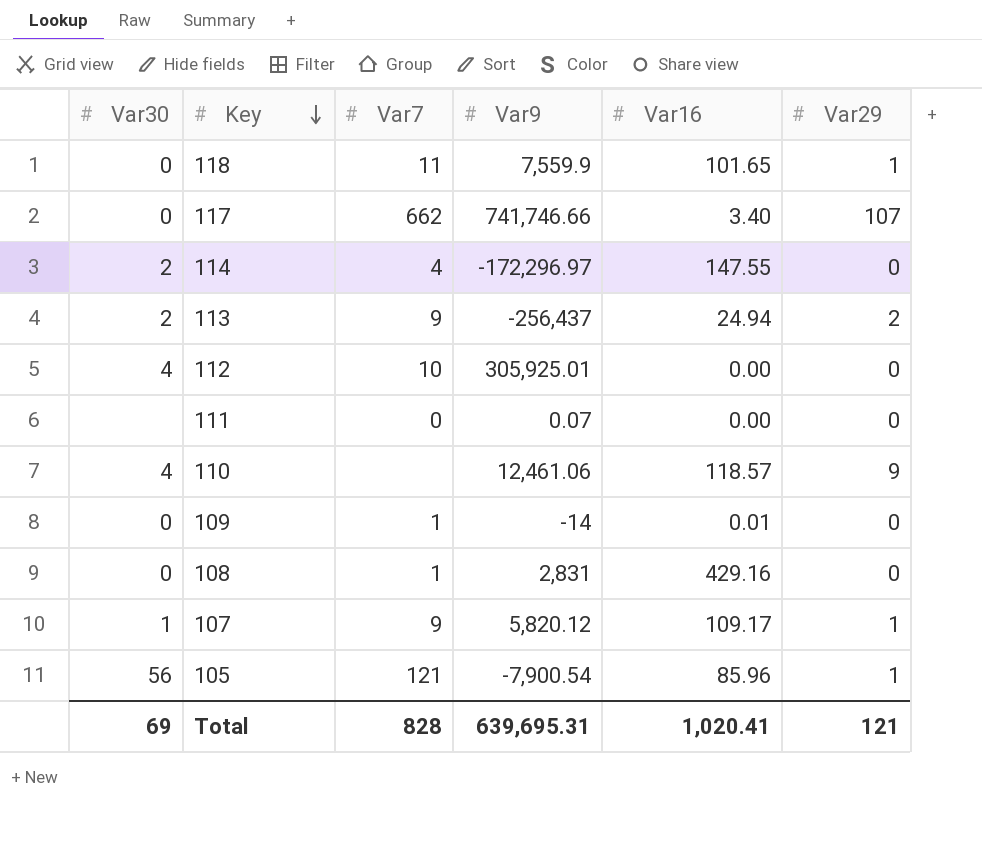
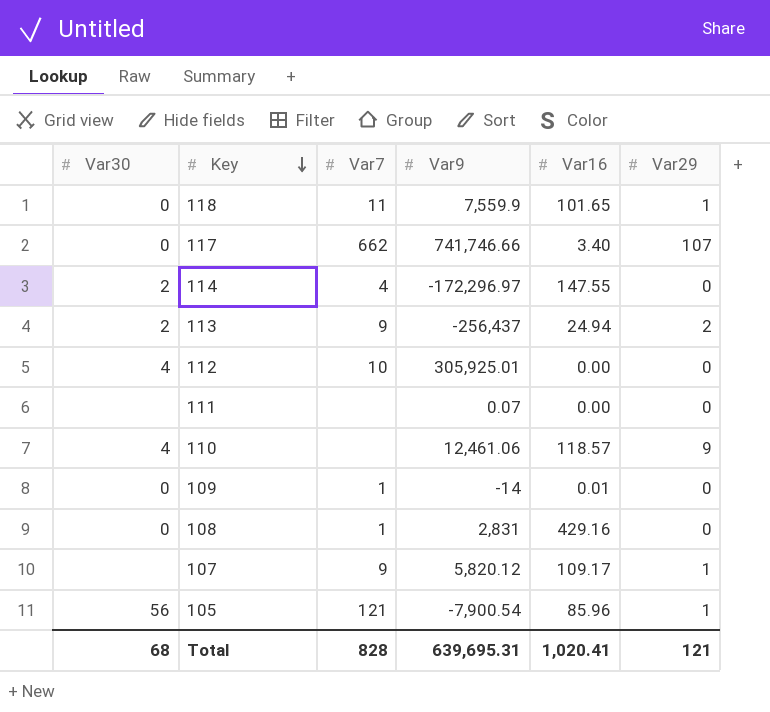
111 | Var7: 0 -> none
107 | Var30: 1 -> none
Total | Var30: 69 -> 68

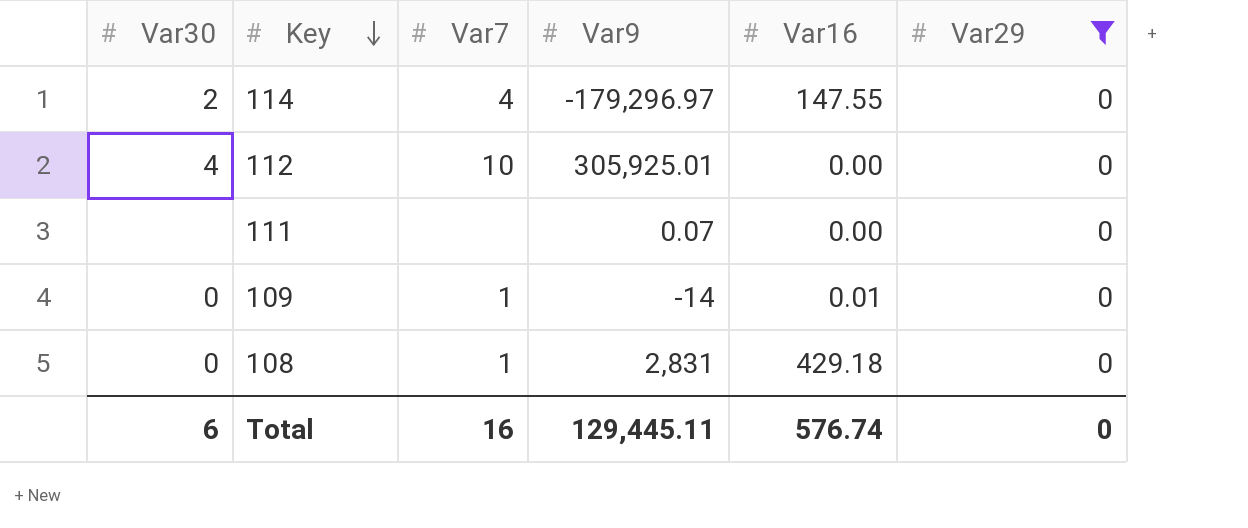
filter: none -> Var29 = 0
114 | Var9: -172,296.97 -> -179,296.97
108 | Var16: 429.16 -> 429.18
Total | Var30: 68 -> 6
Total | Var7: 828 -> 16
Total | Var9: 639,695.31 -> 129,445.11
Total | Var16: 1,020.41 -> 576.74
Total | Var29: 121 -> 0

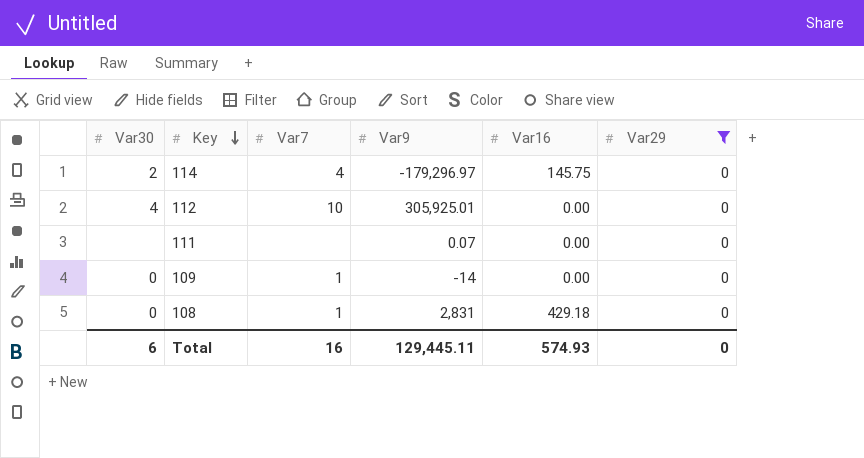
114 | Var16: 147.55 -> 145.75
109 | Var16: 0.01 -> 0.00
Total | Var16: 576.74 -> 574.93

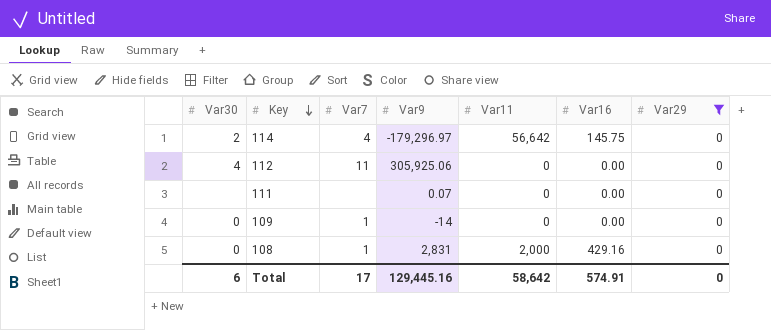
column Var11 | position: none -> 5
112 | Var7: 10 -> 11
112 | Var9: 305,925.01 -> 305,925.06
108 | Var16: 429.18 -> 429.16
Total | Var7: 16 -> 17
Total | Var9: 129,445.11 -> 129,445.16
Total | Var16: 574.93 -> 574.91

